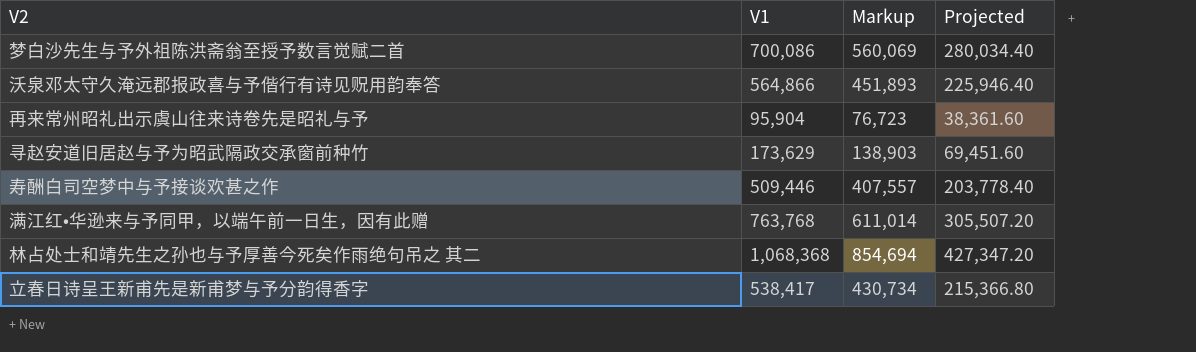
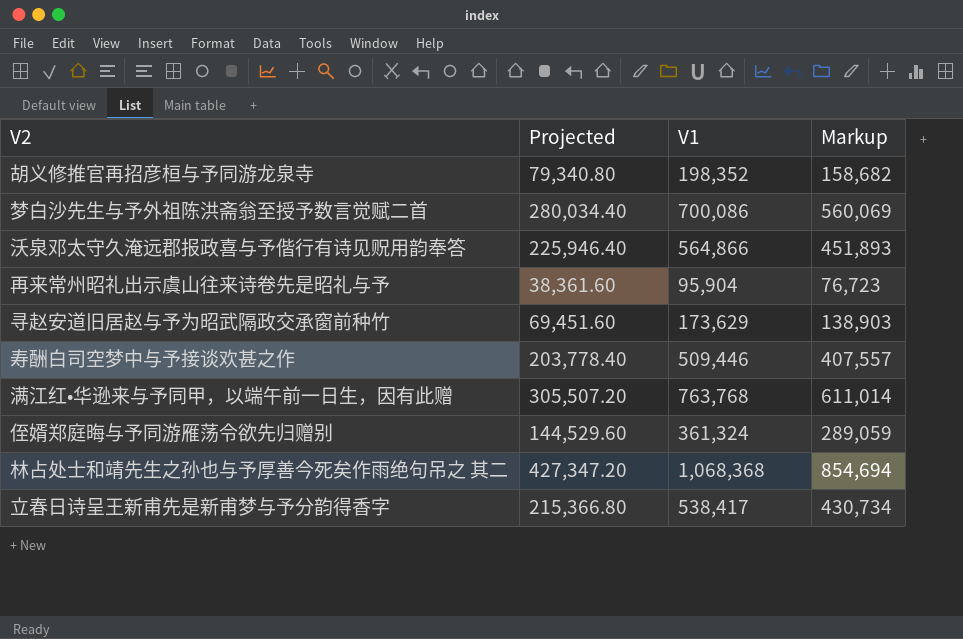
column Projected | position: 4 -> 2
row 胡义修推官再招彦桓与予同游龙泉寺: none -> 79,340.80 | 198,352 | 158,682
row 侄婿郑庭晦与予同游雁荡令欲先归赠别: none -> 144,529.60 | 361,324 | 289,059

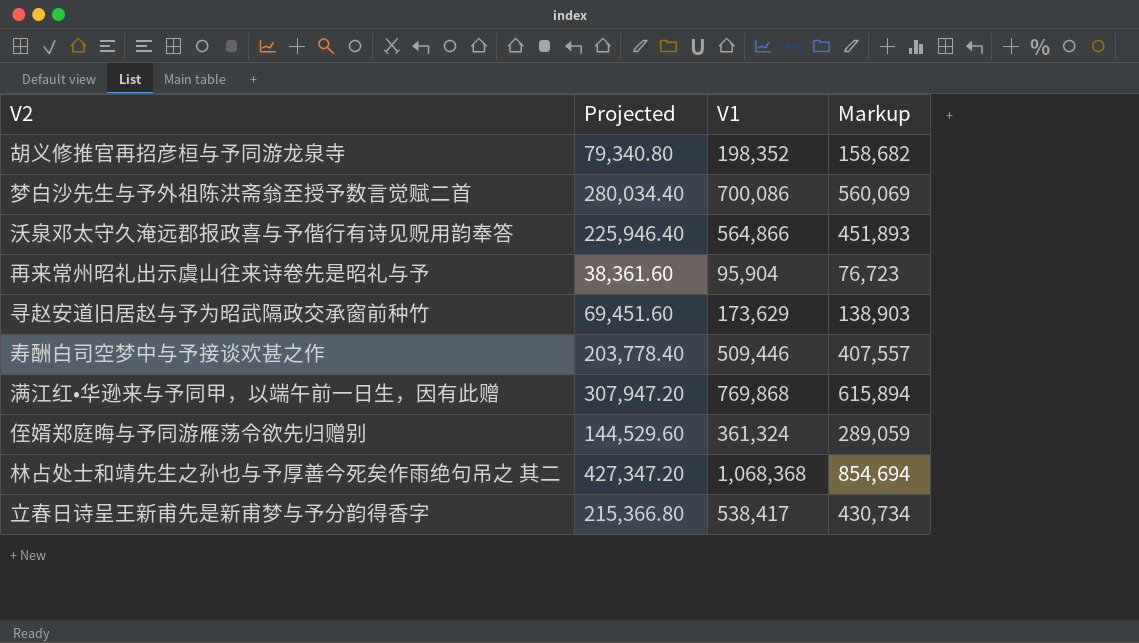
满江红•华逊来与予同甲，以端午前一日生，因有此赠 | Projected: 305,507.20 -> 307,947.20
满江红•华逊来与予同甲，以端午前一日生，因有此赠 | V1: 763,768 -> 769,868
满江红•华逊来与予同甲，以端午前一日生，因有此赠 | Markup: 611,014 -> 615,894

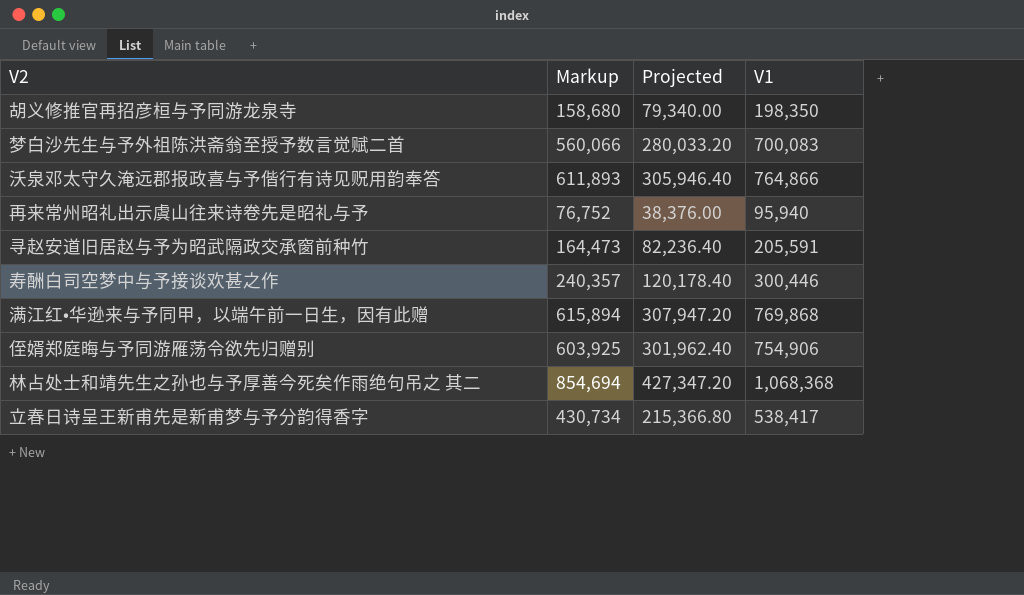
column Markup | position: 4 -> 2
胡义修推官再招彦桓与予同游龙泉寺 | Markup: 158,682 -> 158,680
胡义修推官再招彦桓与予同游龙泉寺 | Projected: 79,340.80 -> 79,340.00
胡义修推官再招彦桓与予同游龙泉寺 | V1: 198,352 -> 198,350
梦白沙先生与予外祖陈洪斋翁至授予数言觉赋二首 | Markup: 560,069 -> 560,066
梦白沙先生与予外祖陈洪斋翁至授予数言觉赋二首 | Projected: 280,034.40 -> 280,033.20
梦白沙先生与予外祖陈洪斋翁至授予数言觉赋二首 | V1: 700,086 -> 700,083
沃泉邓太守久淹远郡报政喜与予偕行有诗见贶用韵奉答 | Markup: 451,893 -> 611,893
沃泉邓太守久淹远郡报政喜与予偕行有诗见贶用韵奉答 | Projected: 225,946.40 -> 305,946.40
沃泉邓太守久淹远郡报政喜与予偕行有诗见贶用韵奉答 | V1: 564,866 -> 764,866
再来常州昭礼出示虞山往来诗卷先是昭礼与予 | Markup: 76,723 -> 76,752
再来常州昭礼出示虞山往来诗卷先是昭礼与予 | Projected: 38,361.60 -> 38,376.00
再来常州昭礼出示虞山往来诗卷先是昭礼与予 | V1: 95,904 -> 95,940
寻赵安道旧居赵与予为昭武隔政交承窗前种竹 | Markup: 138,903 -> 164,473
寻赵安道旧居赵与予为昭武隔政交承窗前种竹 | Projected: 69,451.60 -> 82,236.40
寻赵安道旧居赵与予为昭武隔政交承窗前种竹 | V1: 173,629 -> 205,591
寿酬白司空梦中与予接谈欢甚之作 | Markup: 407,557 -> 240,357
寿酬白司空梦中与予接谈欢甚之作 | Projected: 203,778.40 -> 120,178.40
寿酬白司空梦中与予接谈欢甚之作 | V1: 509,446 -> 300,446
侄婿郑庭晦与予同游雁荡令欲先归赠别 | Markup: 289,059 -> 603,925
侄婿郑庭晦与予同游雁荡令欲先归赠别 | Projected: 144,529.60 -> 301,962.40
侄婿郑庭晦与予同游雁荡令欲先归赠别 | V1: 361,324 -> 754,906

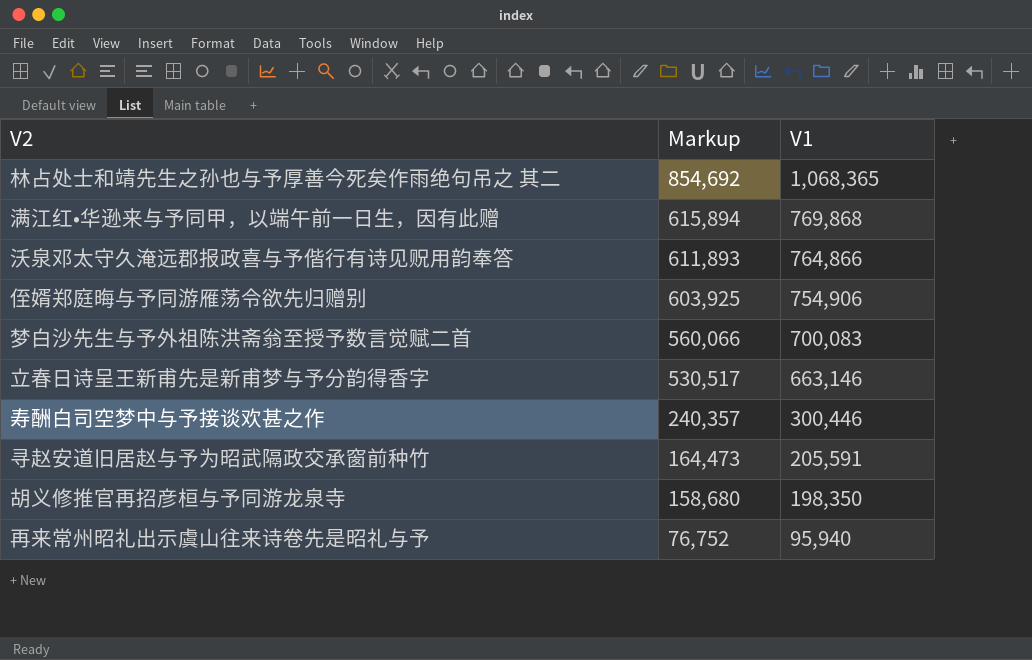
row order: none -> Markup descending
column Projected | formula: [V1] * 0.4 -> none
林占处士和靖先生之孙也与予厚善今死矣作雨绝句吊之 其二 | Markup: 854,694 -> 854,692
林占处士和靖先生之孙也与予厚善今死矣作雨绝句吊之 其二 | V1: 1,068,368 -> 1,068,365
立春日诗呈王新甫先是新甫梦与予分韵得香字 | Markup: 430,734 -> 530,517
立春日诗呈王新甫先是新甫梦与予分韵得香字 | V1: 538,417 -> 663,146

